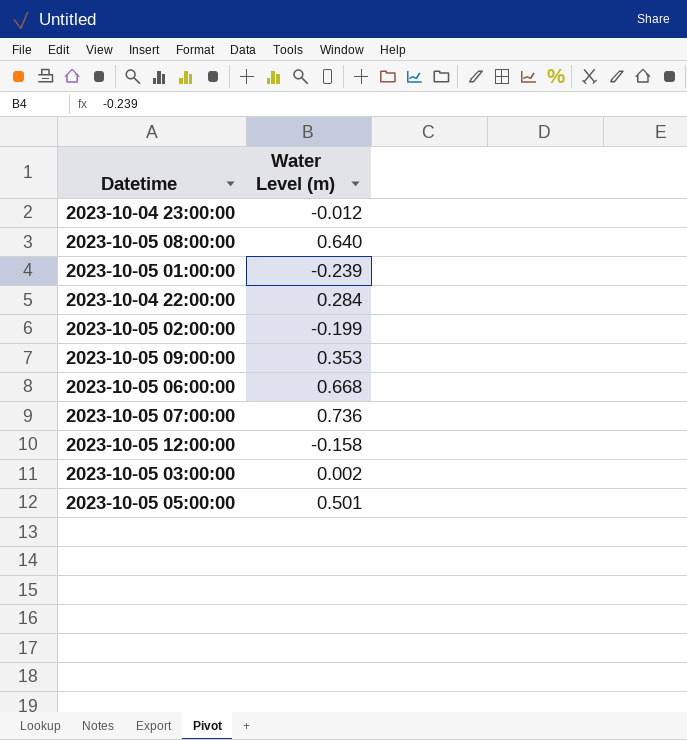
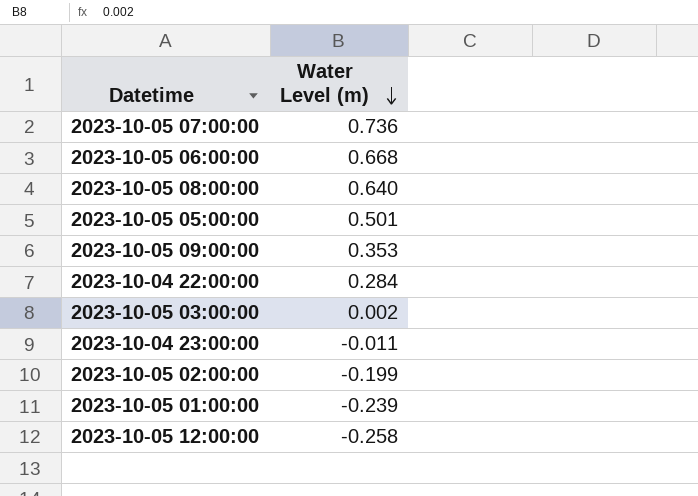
row order: none -> Water Level (m) descending
2023-10-04 23:00:00 | Water Level (m): -0.012 -> -0.011
2023-10-05 12:00:00 | Water Level (m): -0.158 -> -0.258

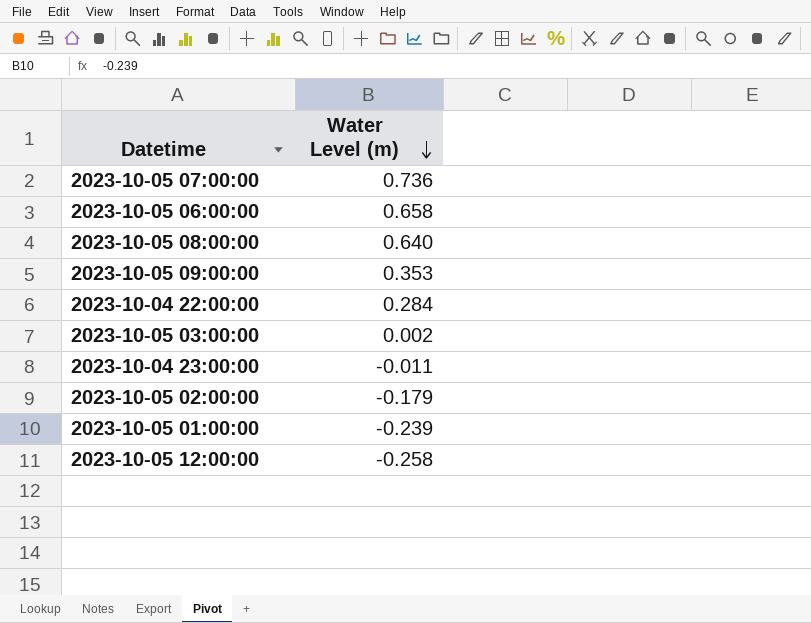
row 2023-10-05 05:00:00: 0.501 -> none
2023-10-05 06:00:00 | Water Level (m): 0.668 -> 0.658
2023-10-05 02:00:00 | Water Level (m): -0.199 -> -0.179

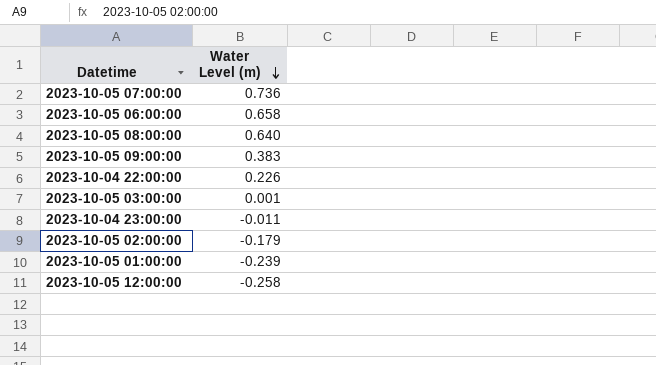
2023-10-05 09:00:00 | Water Level (m): 0.353 -> 0.383
2023-10-04 22:00:00 | Water Level (m): 0.284 -> 0.226
2023-10-05 03:00:00 | Water Level (m): 0.002 -> 0.001

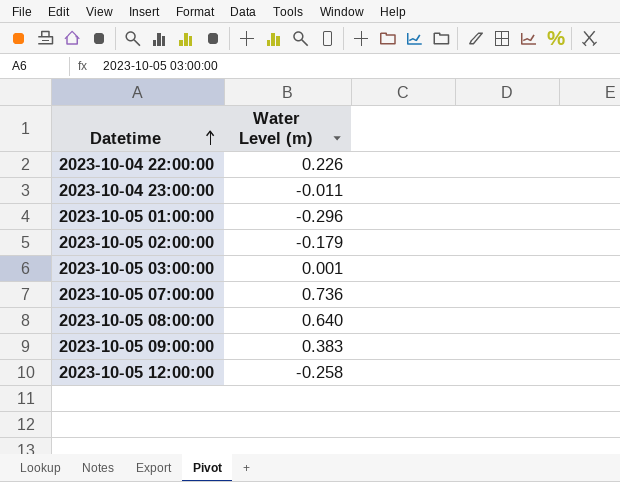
row order: Water Level (m) descending -> Datetime ascending
row 2023-10-05 06:00:00: 0.658 -> none
2023-10-05 01:00:00 | Water Level (m): -0.239 -> -0.296

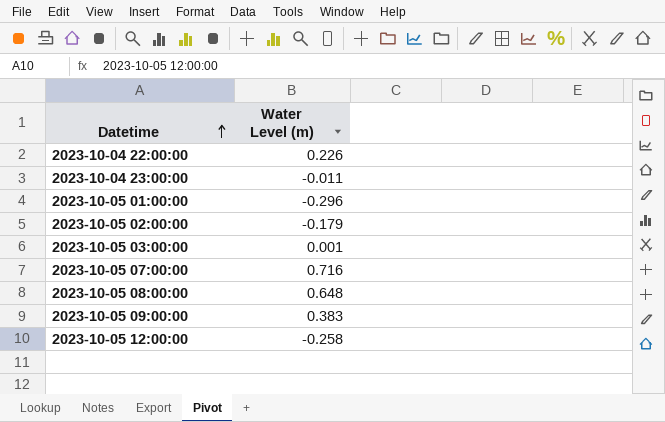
2023-10-05 07:00:00 | Water Level (m): 0.736 -> 0.716
2023-10-05 08:00:00 | Water Level (m): 0.640 -> 0.648

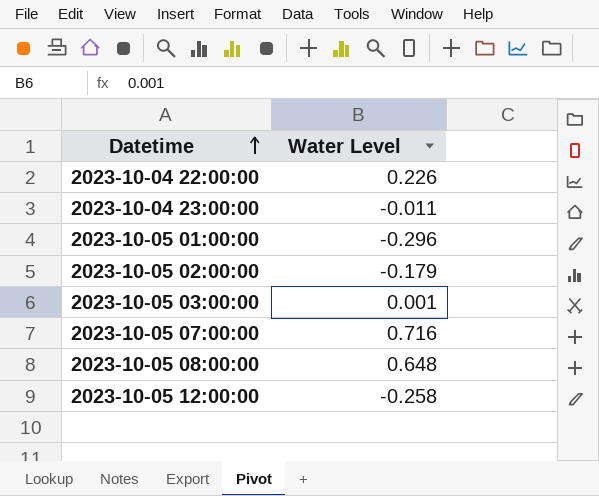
column name: Water Level (m) -> Water Level
row 2023-10-05 09:00:00: 0.383 -> none

